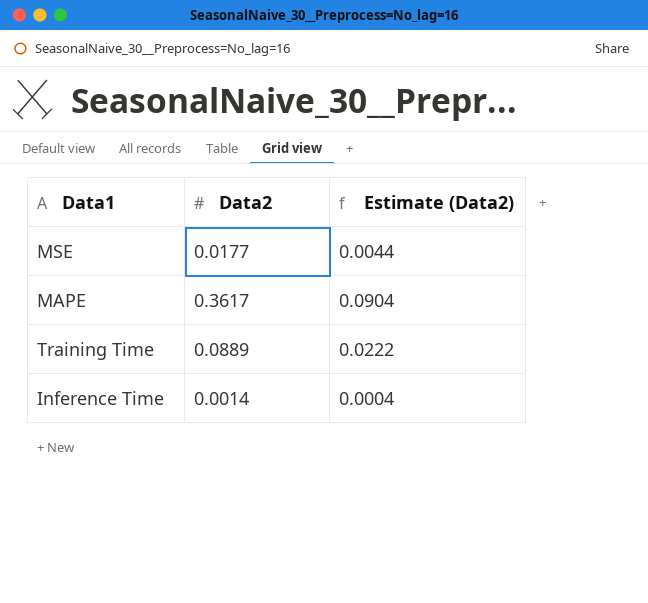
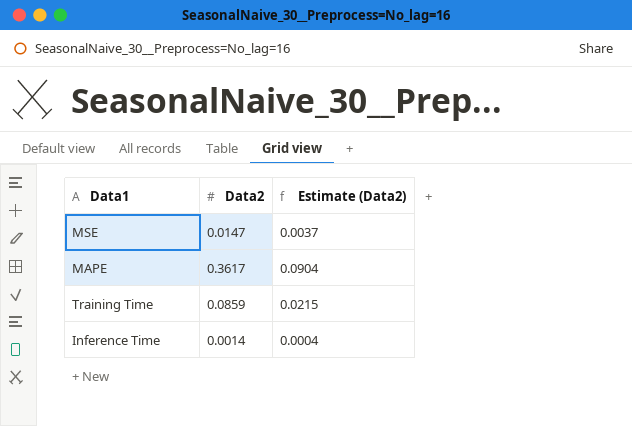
MSE | Data2: 0.0177 -> 0.0147
MSE | Estimate (Data2): 0.0044 -> 0.0037
Training Time | Data2: 0.0889 -> 0.0859
Training Time | Estimate (Data2): 0.0222 -> 0.0215

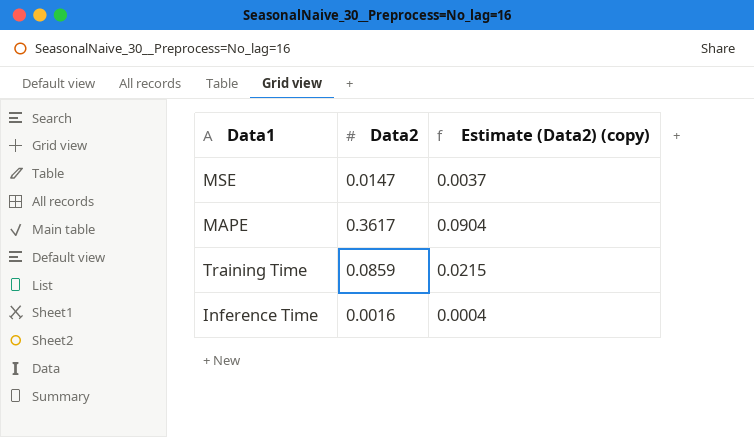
column name: Estimate (Data2) -> Estimate (Data2) (copy)
Inference Time | Data2: 0.0014 -> 0.0016

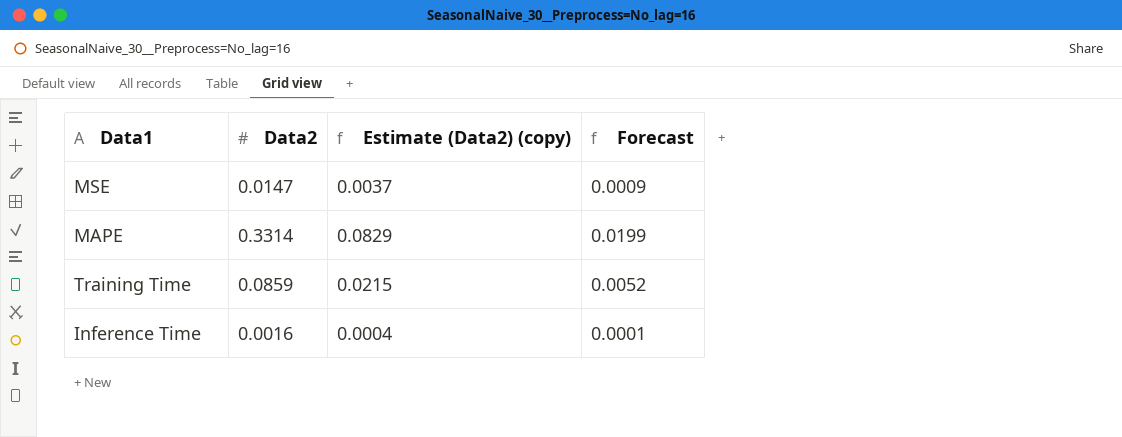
column Forecast | formula: none -> [Data2] * 0.06
MAPE | Data2: 0.3617 -> 0.3314
MAPE | Estimate (Data2) (copy): 0.0904 -> 0.0829

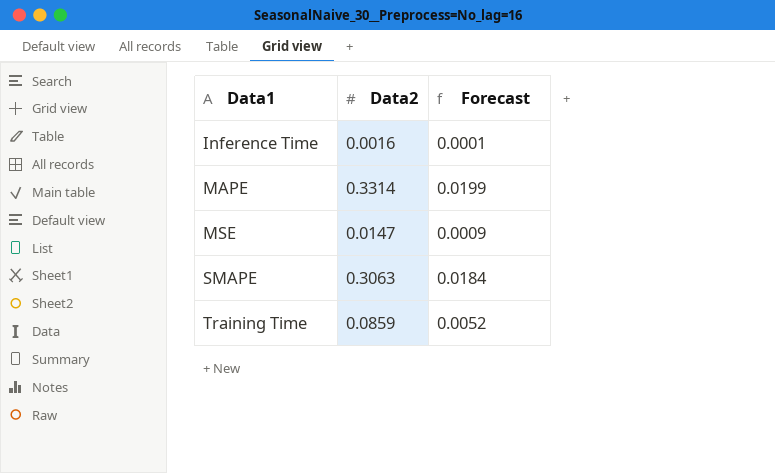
row order: none -> Data1 ascending
column Estimate (Data2) (copy) | formula: [Data2] * 0.25 -> none
row SMAPE: none -> 0.3063 | 0.0184

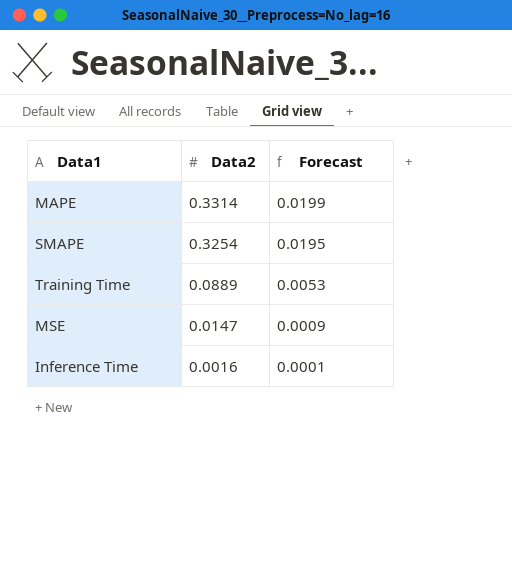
row order: Data1 ascending -> Data2 descending
SMAPE | Data2: 0.3063 -> 0.3254
SMAPE | Forecast: 0.0184 -> 0.0195
Training Time | Data2: 0.0859 -> 0.0889
Training Time | Forecast: 0.0052 -> 0.0053

